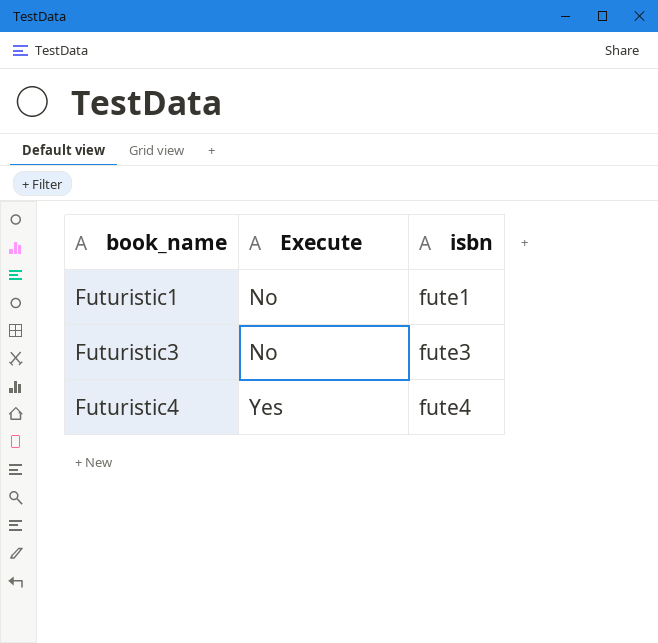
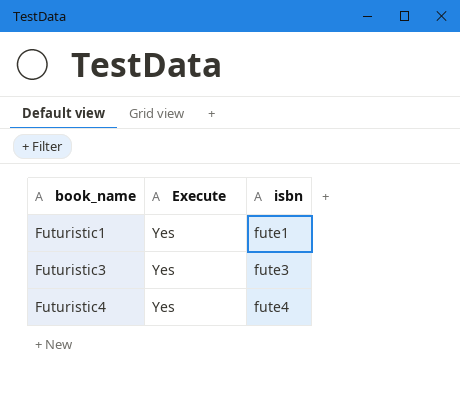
Futuristic1 | Execute: No -> Yes
Futuristic3 | Execute: No -> Yes

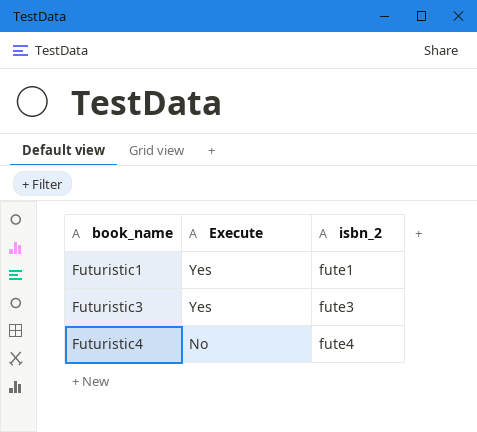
column name: isbn -> isbn_2
Futuristic4 | Execute: Yes -> No

